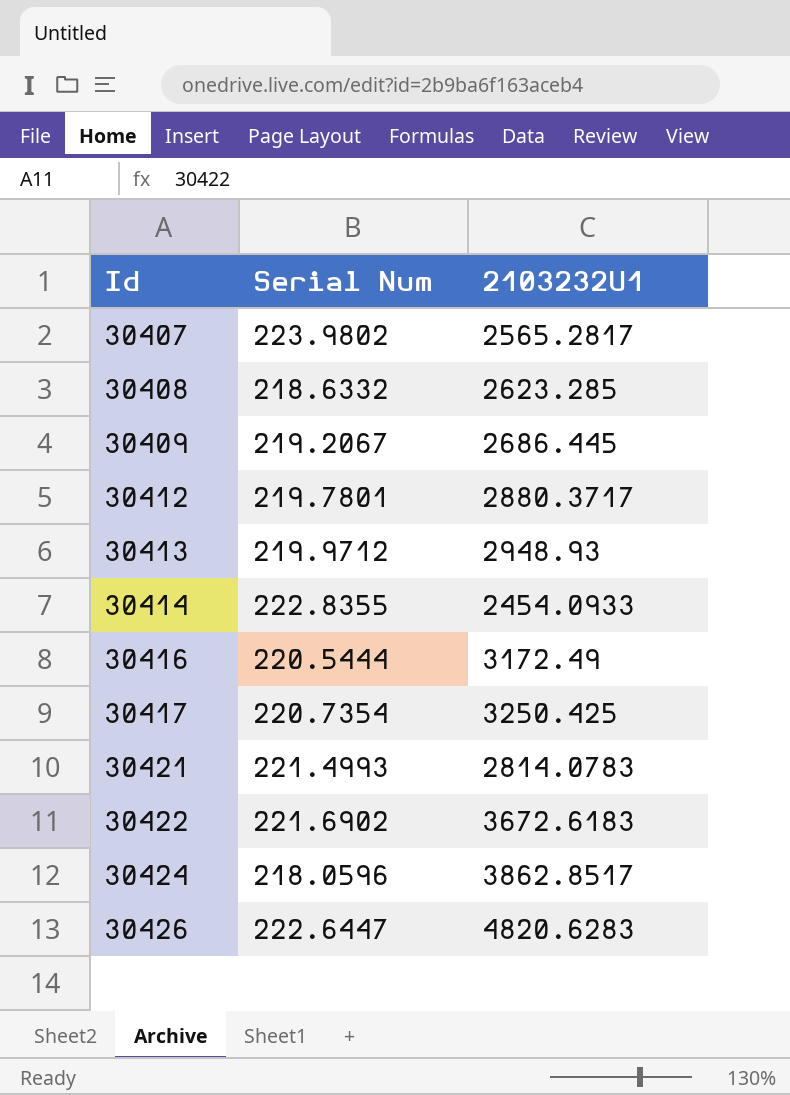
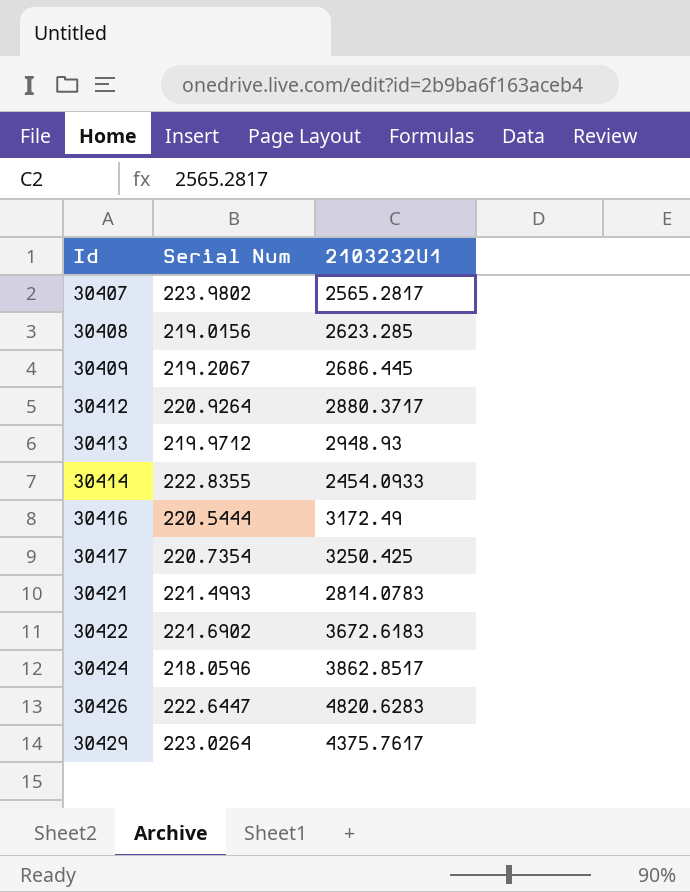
30408 | Serial Num: 218.6332 -> 219.0156
30412 | Serial Num: 219.7801 -> 220.9264
row 30429: none -> 223.0264 | 4375.7617

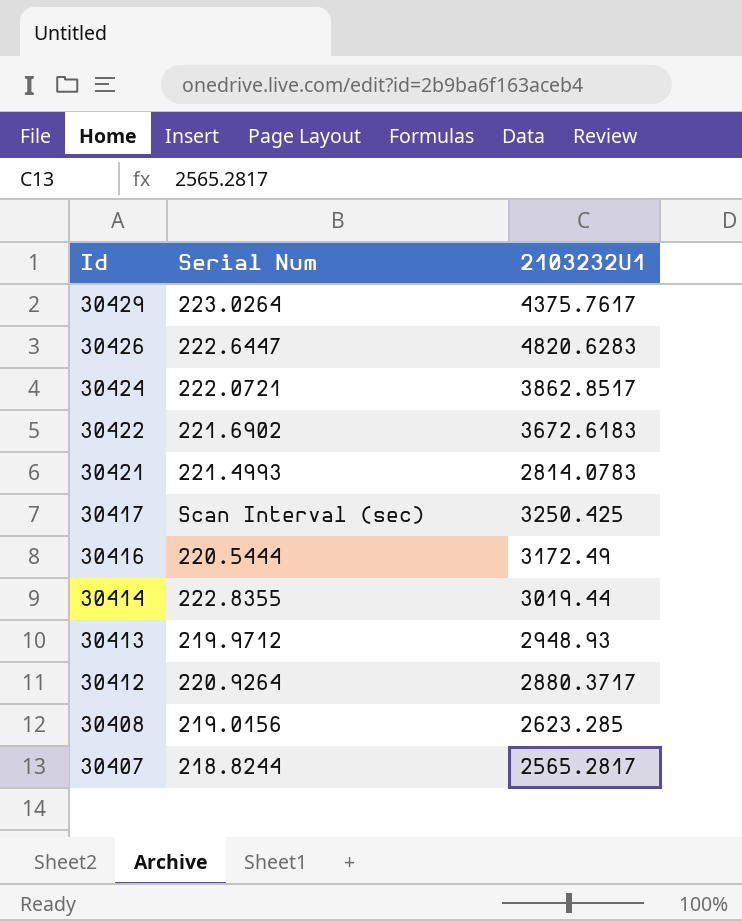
row order: Id ascending -> Id descending
row 30409: 219.2067 | 2686.445 -> none
30424 | Serial Num: 218.0596 -> 222.0721
30417 | Serial Num: 220.7354 -> Scan Interval (sec)
30414 | 2103232U1: 2454.0933 -> 3019.44
30407 | Serial Num: 223.9802 -> 218.8244

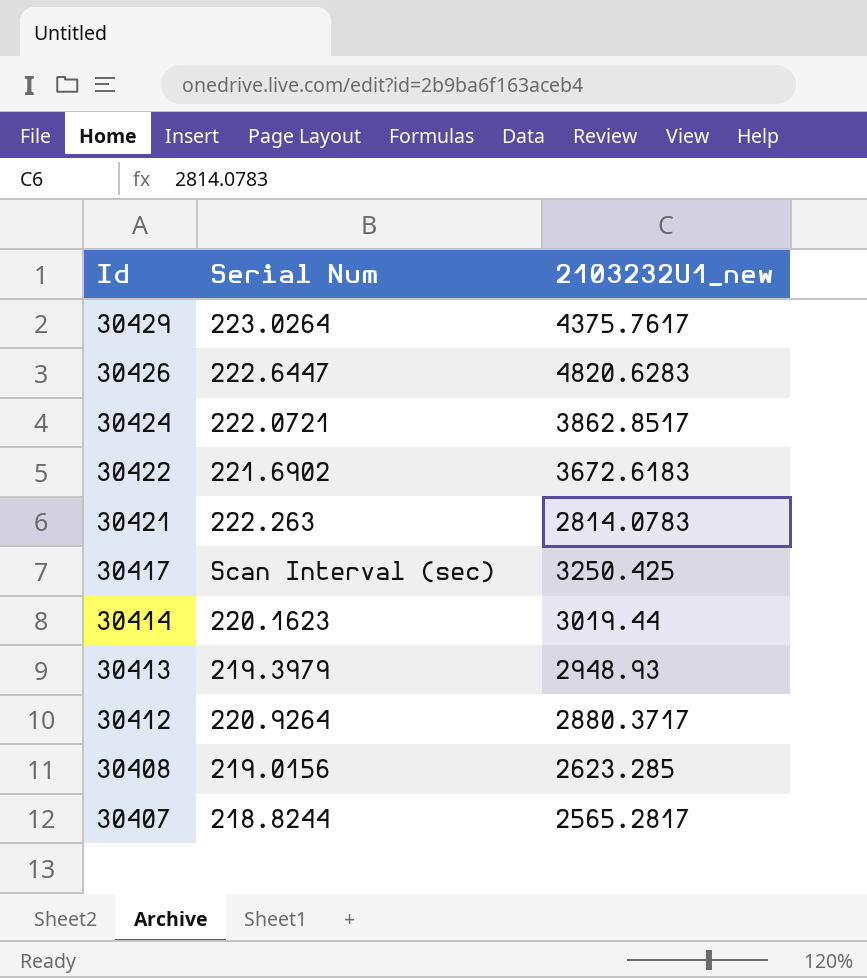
column name: 2103232U1 -> 2103232U1_new
row 30416: 220.5444 | 3172.49 -> none
30421 | Serial Num: 221.4993 -> 222.263
30414 | Serial Num: 222.8355 -> 220.1623
30413 | Serial Num: 219.9712 -> 219.3979

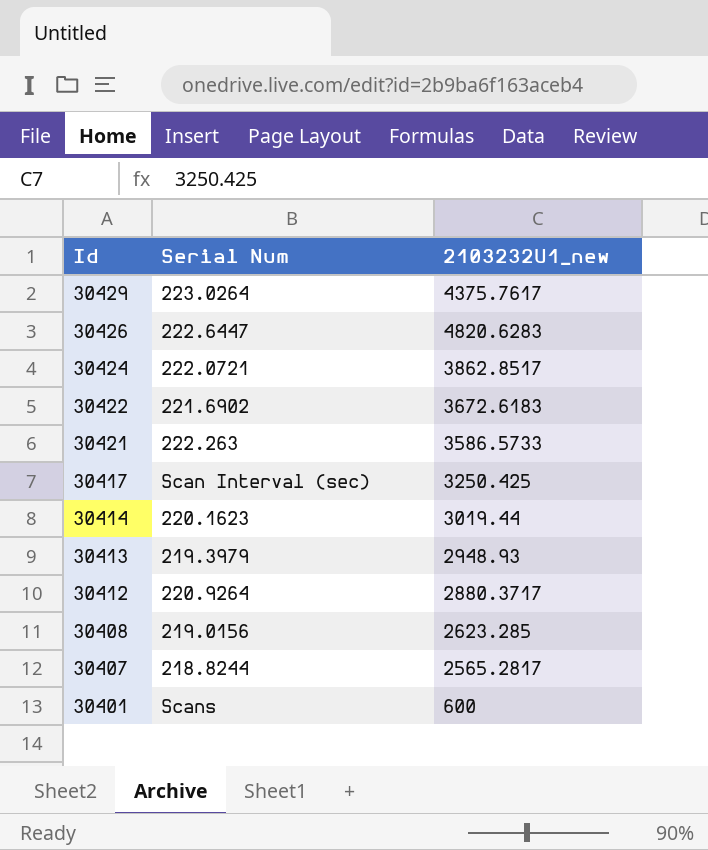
30421 | 2103232U1_new: 2814.0783 -> 3586.5733
row 30401: none -> Scans | 600

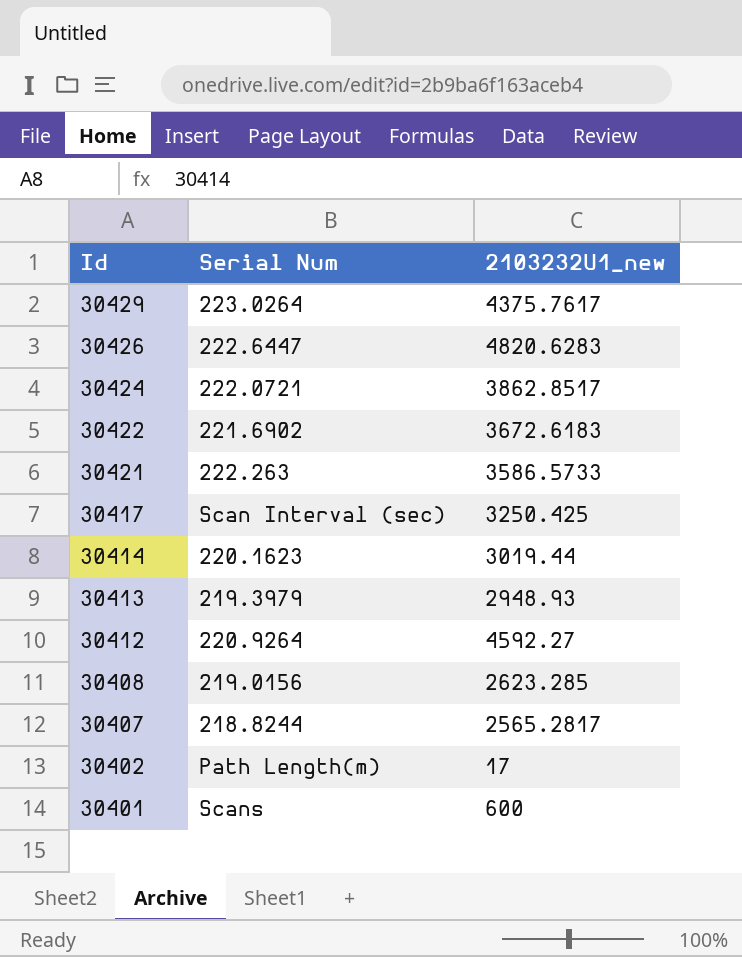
30412 | 2103232U1_new: 2880.3717 -> 4592.27
row 30402: none -> Path Length(m) | 17

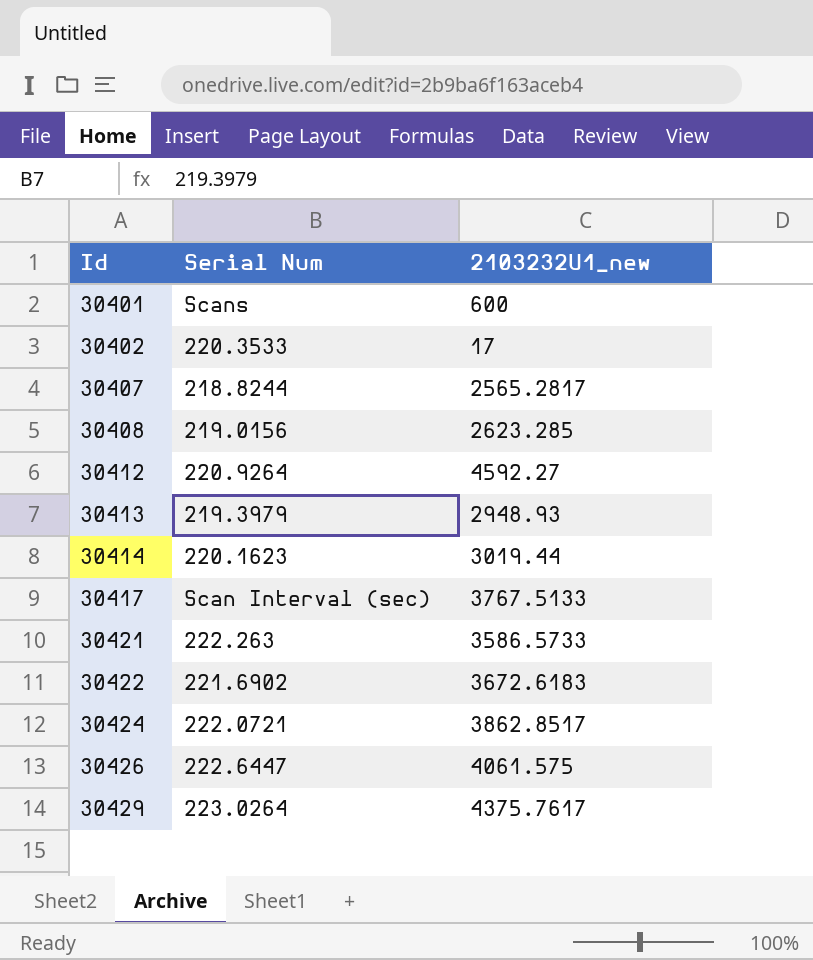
row order: Id descending -> Id ascending
30402 | Serial Num: Path Length(m) -> 220.3533
30417 | 2103232U1_new: 3250.425 -> 3767.5133
30426 | 2103232U1_new: 4820.6283 -> 4061.575

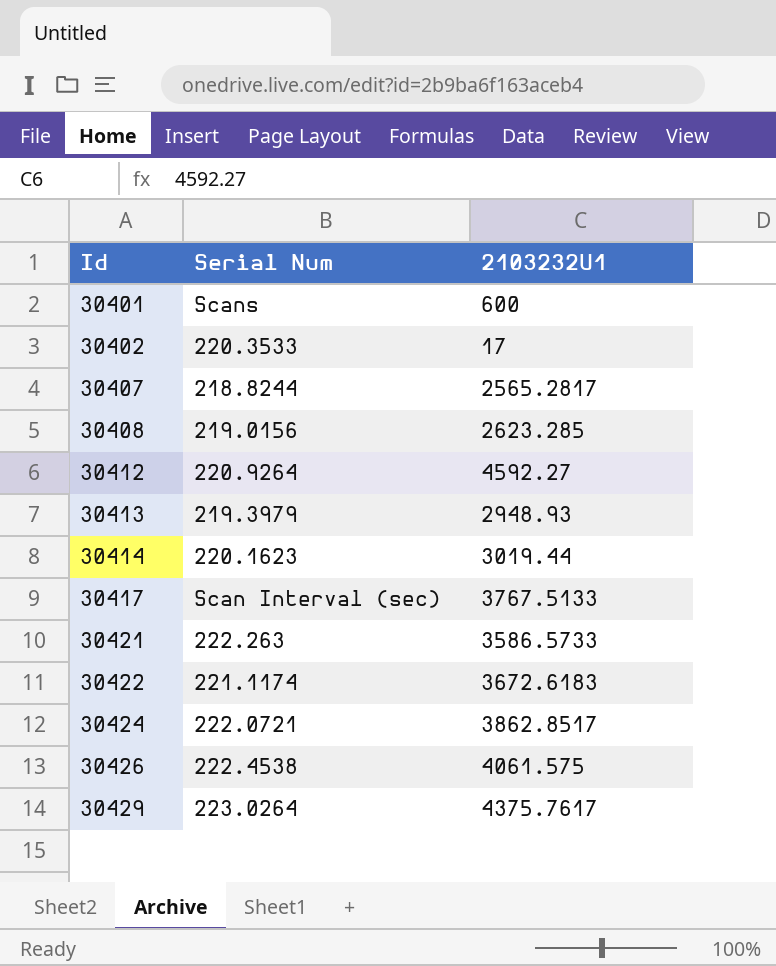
column name: 2103232U1_new -> 2103232U1
30422 | Serial Num: 221.6902 -> 221.1174
30426 | Serial Num: 222.6447 -> 222.4538

